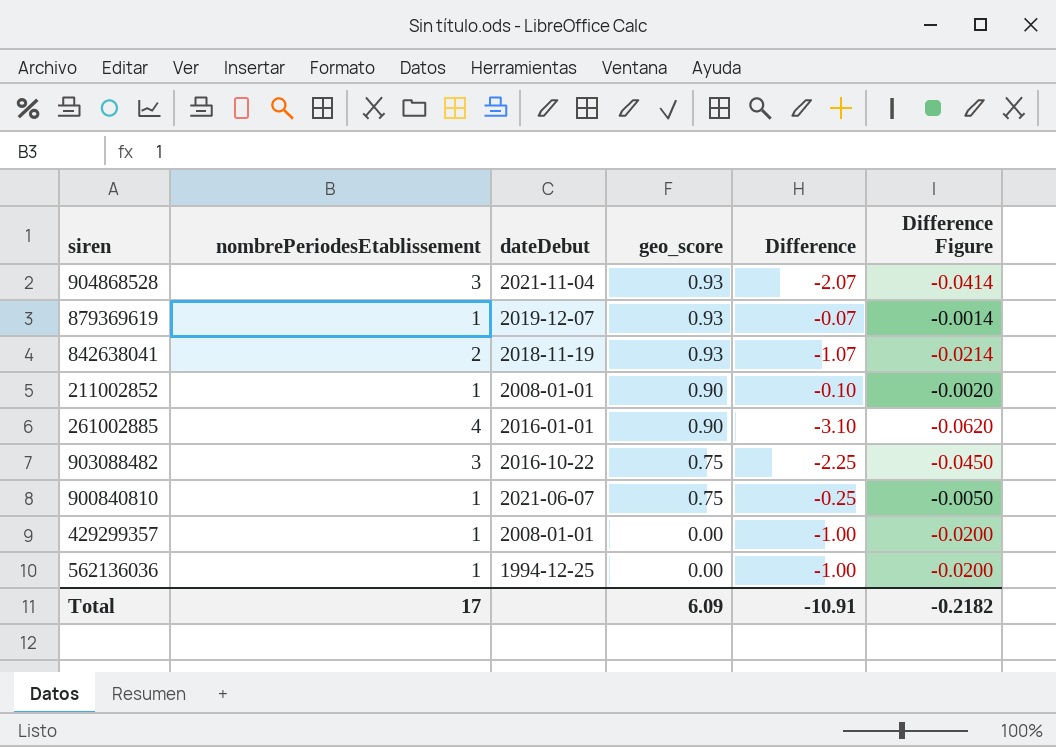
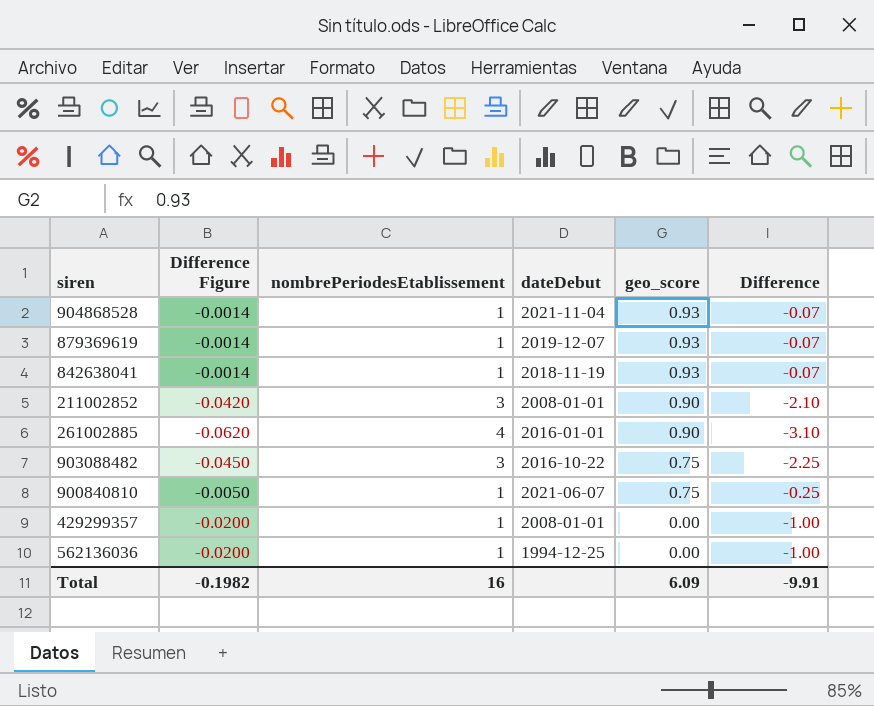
column Difference Figure | position: 6 -> 2
904868528 | Difference Figure: -0.0414 -> -0.0014
904868528 | nombrePeriodesEtablissement: 3 -> 1
904868528 | Difference: -2.07 -> -0.07
842638041 | Difference Figure: -0.0214 -> -0.0014
842638041 | nombrePeriodesEtablissement: 2 -> 1
842638041 | Difference: -1.07 -> -0.07
211002852 | Difference Figure: -0.0020 -> -0.0420
211002852 | nombrePeriodesEtablissement: 1 -> 3
211002852 | Difference: -0.10 -> -2.10
Total | Difference Figure: -0.2182 -> -0.1982
Total | nombrePeriodesEtablissement: 17 -> 16
Total | Difference: -10.91 -> -9.91

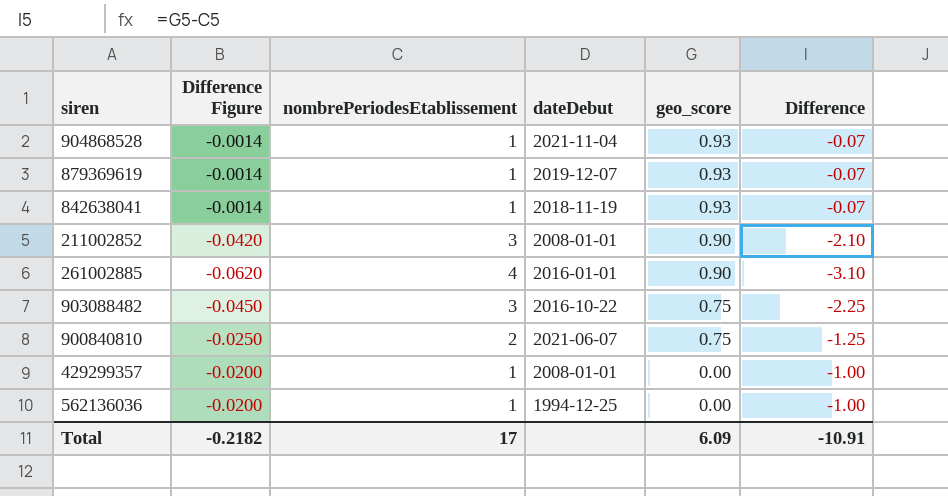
900840810 | Difference Figure: -0.0050 -> -0.0250
900840810 | nombrePeriodesEtablissement: 1 -> 2
900840810 | Difference: -0.25 -> -1.25
Total | Difference Figure: -0.1982 -> -0.2182
Total | nombrePeriodesEtablissement: 16 -> 17
Total | Difference: -9.91 -> -10.91

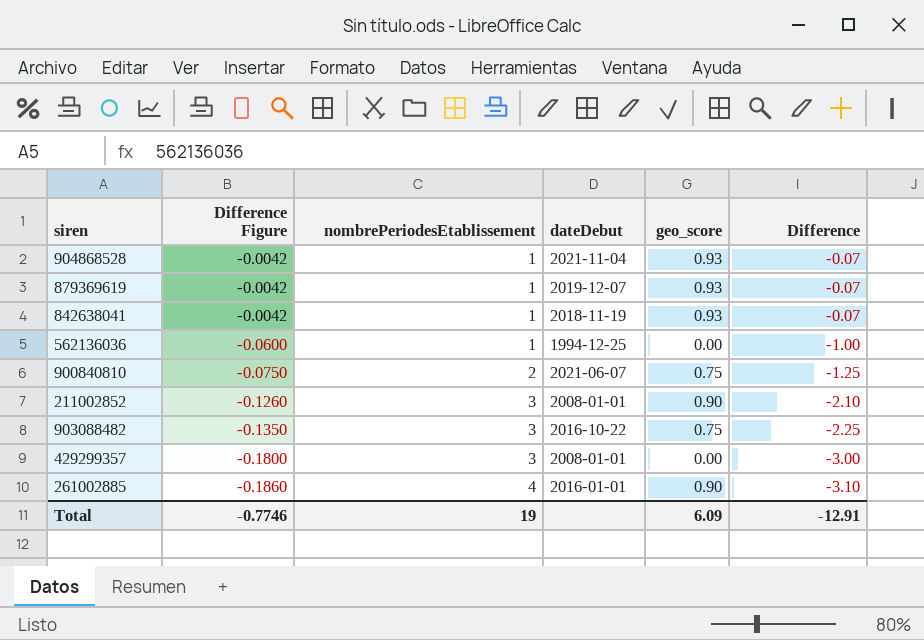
row order: geo_score descending -> Difference Figure descending
column Difference Figure | formula: [Difference] * 0.02 -> [Difference] * 0.06
429299357 | nombrePeriodesEtablissement: 1 -> 3
429299357 | Difference: -1.00 -> -3.00
Total | Difference Figure: -0.2182 -> -0.7746
Total | nombrePeriodesEtablissement: 17 -> 19
Total | Difference: -10.91 -> -12.91

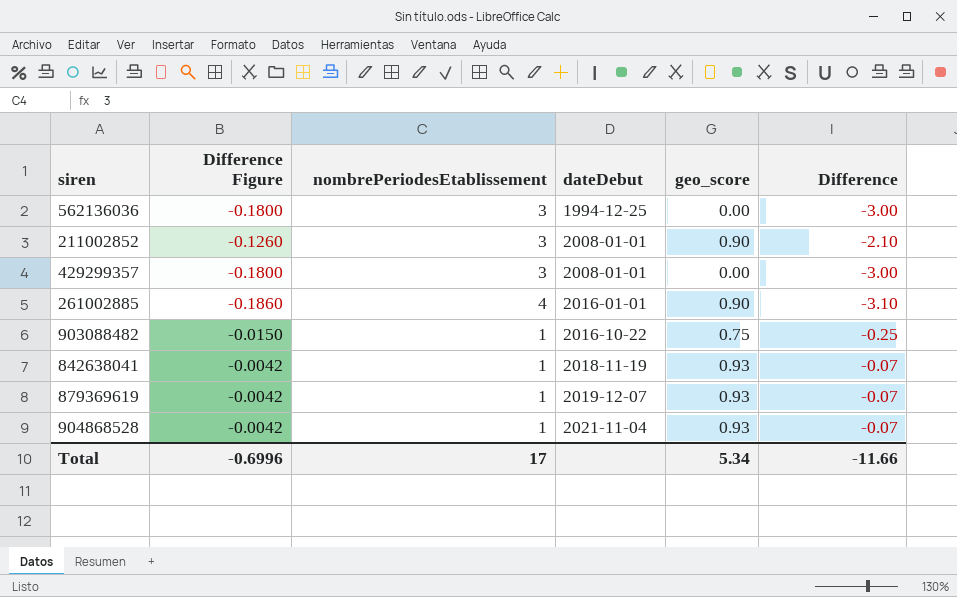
row order: Difference Figure descending -> dateDebut ascending
row 900840810: -0.0750 | 2 | 2021-06-07 | 0.75 | -1.25 -> none
562136036 | Difference Figure: -0.0600 -> -0.1800
562136036 | nombrePeriodesEtablissement: 1 -> 3
562136036 | Difference: -1.00 -> -3.00
903088482 | Difference Figure: -0.1350 -> -0.0150
903088482 | nombrePeriodesEtablissement: 3 -> 1
903088482 | Difference: -2.25 -> -0.25
Total | Difference Figure: -0.7746 -> -0.6996
Total | nombrePeriodesEtablissement: 19 -> 17
Total | geo_score: 6.09 -> 5.34
Total | Difference: -12.91 -> -11.66

